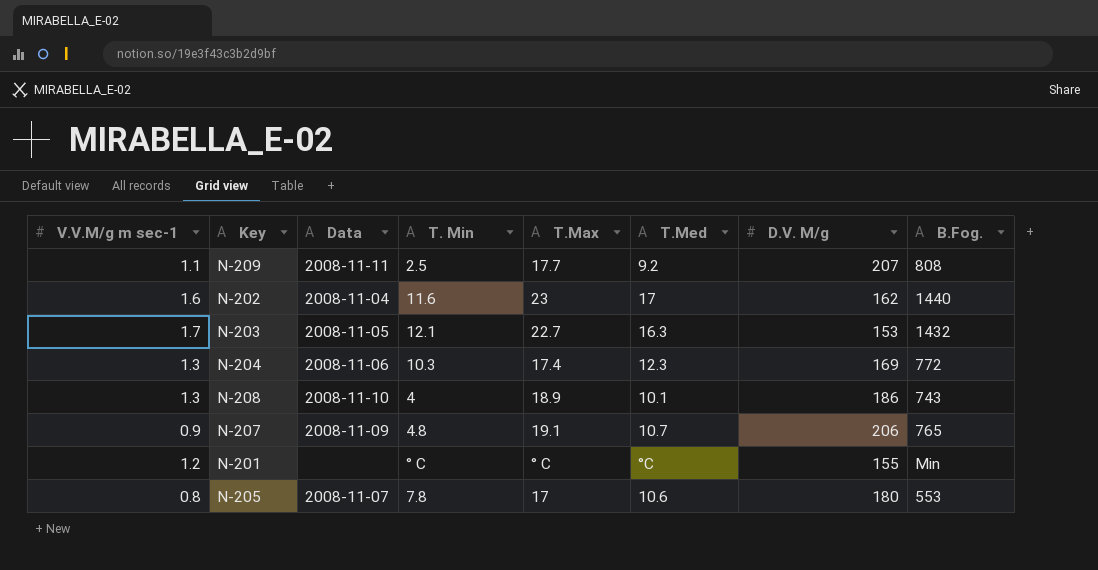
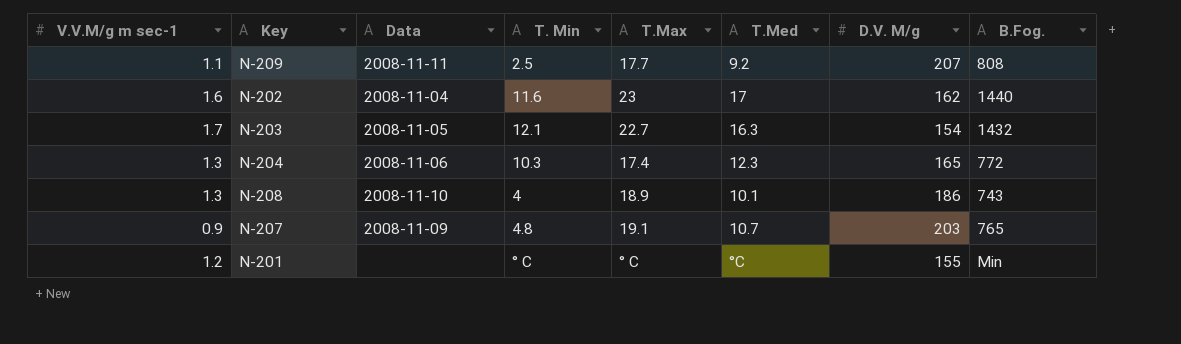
row N-205: 0.8 | 2008-11-07 | 7.8 | 17 | 10.6 | 180 | 553 -> none
N-203 | D.V. M/g: 153 -> 154
N-204 | D.V. M/g: 169 -> 165
N-207 | D.V. M/g: 206 -> 203

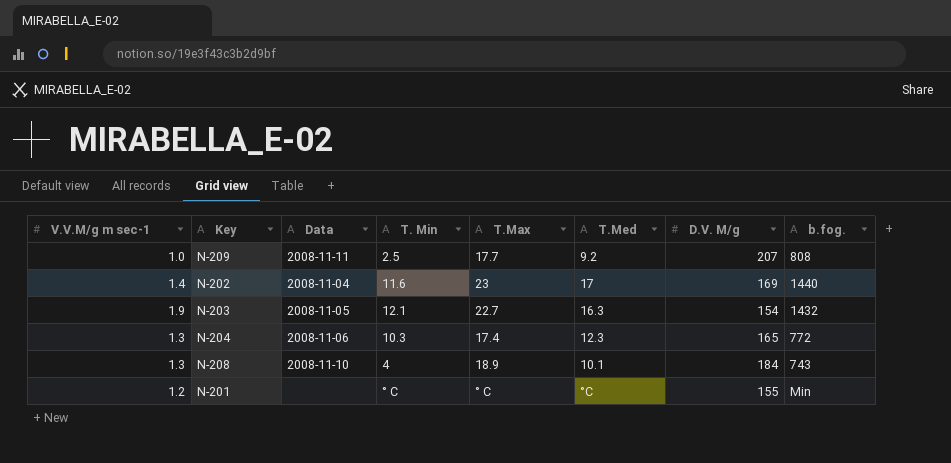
column name: B.Fog. -> b.fog.
row N-207: 0.9 | 2008-11-09 | 4.8 | 19.1 | 10.7 | 203 | 765 -> none
N-209 | V.V.M/g m sec-1: 1.1 -> 1.0
N-202 | V.V.M/g m sec-1: 1.6 -> 1.4
N-202 | D.V. M/g: 162 -> 169
N-203 | V.V.M/g m sec-1: 1.7 -> 1.9
N-208 | D.V. M/g: 186 -> 184

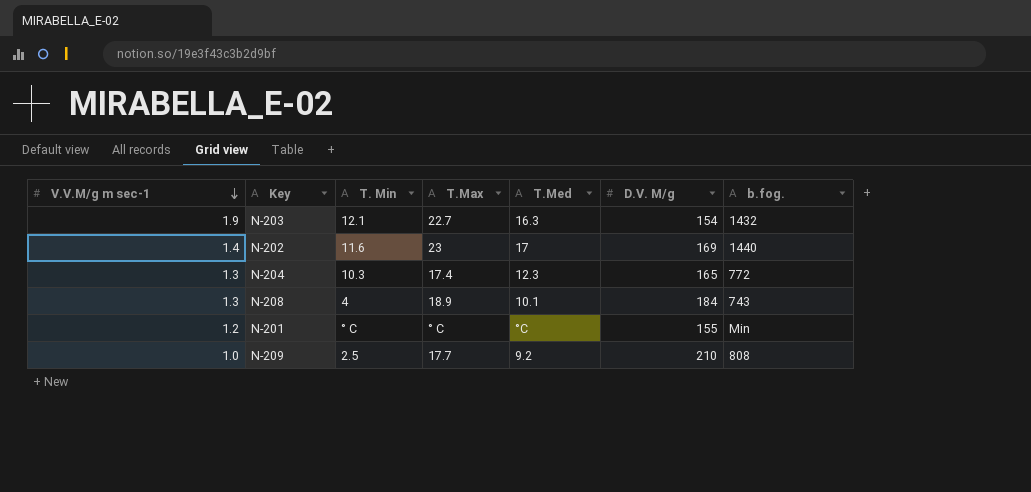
row order: none -> V.V.M/g m sec-1 descending
column Data | position: 3 -> none
N-209 | D.V. M/g: 207 -> 210

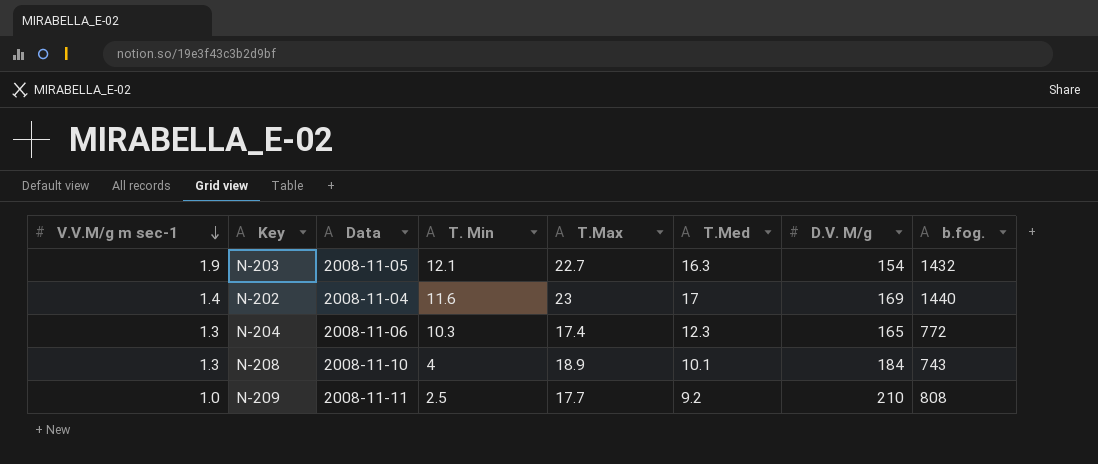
column Data | position: none -> 3
row N-201: 1.2 | ° C | ° C | °C | 155 | Min -> none

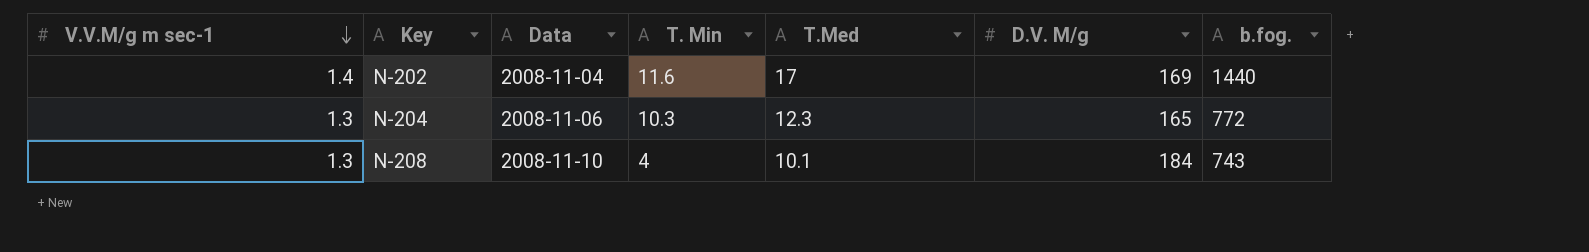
column T.Max | position: 5 -> none
row N-203: 1.9 | 2008-11-05 | 12.1 | 22.7 | 16.3 | 154 | 1432 -> none
row N-209: 1.0 | 2008-11-11 | 2.5 | 17.7 | 9.2 | 210 | 808 -> none

